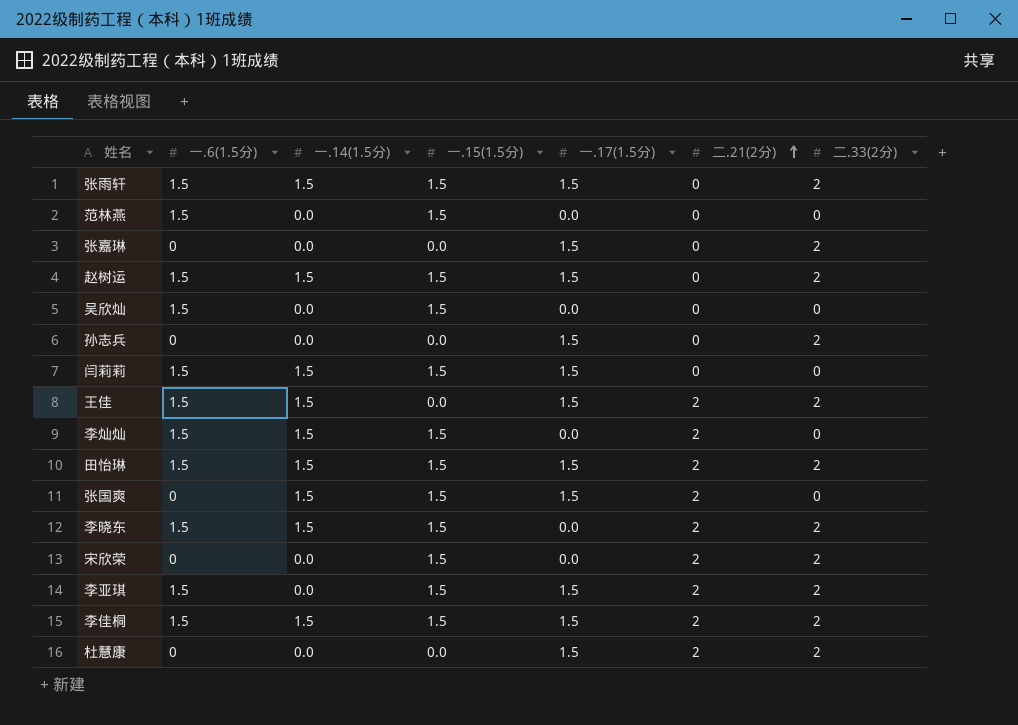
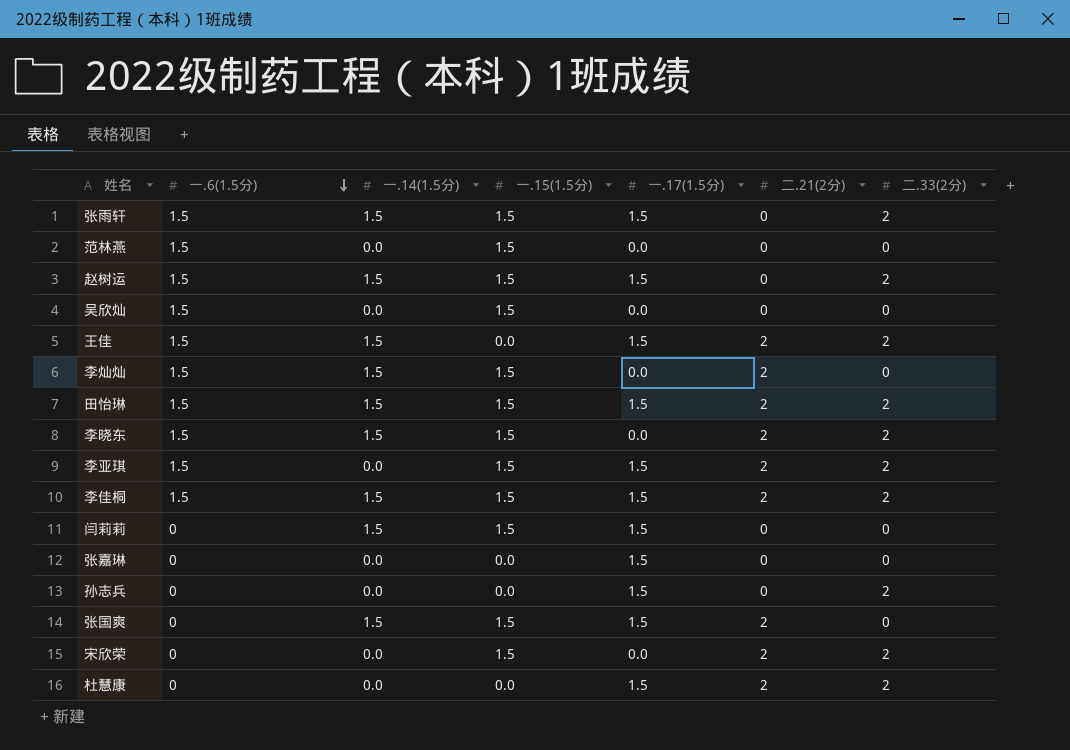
row order: 二.21(2分) ascending -> 一.6(1.5分) descending
闫莉莉 | 一.6(1.5分): 1.5 -> 0
张嘉琳 | 二.33(2分): 2 -> 0

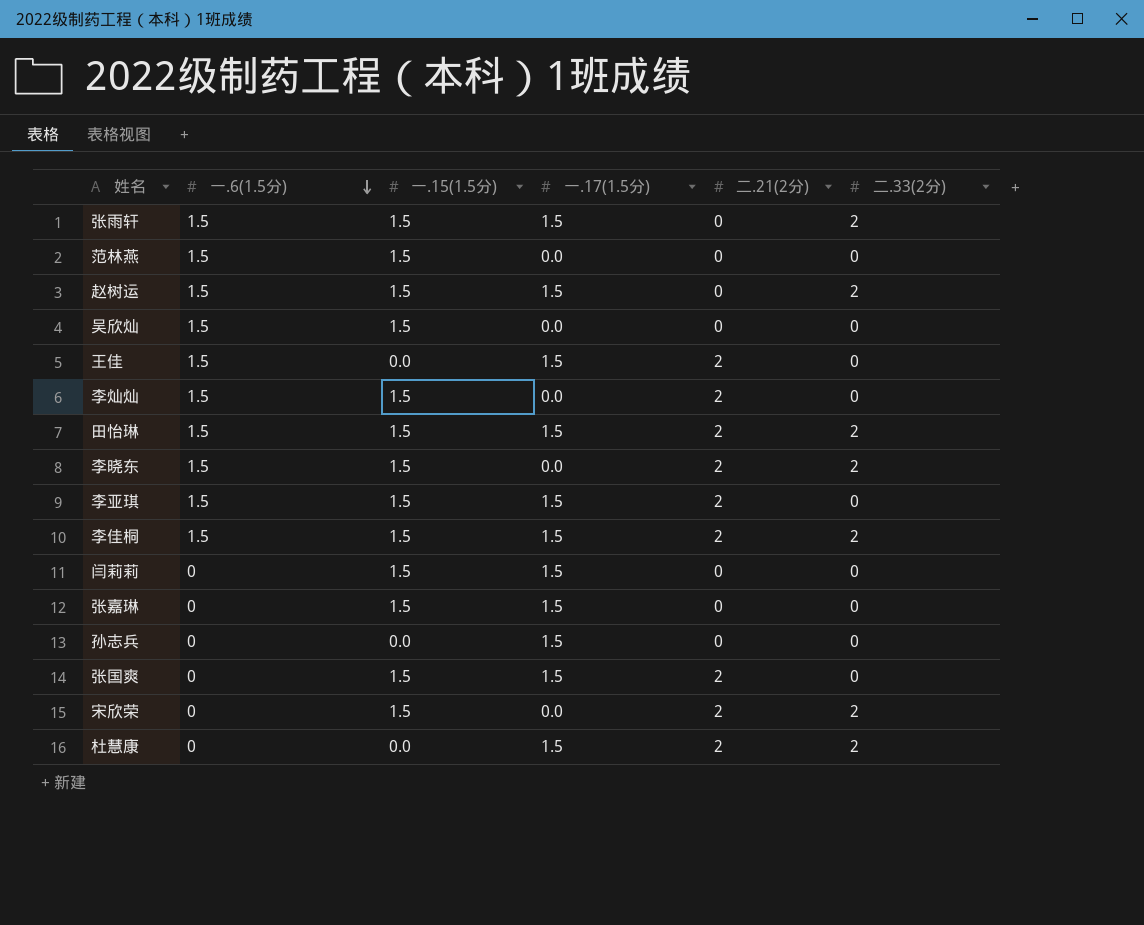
column 一.14(1.5分) | position: 3 -> none
王佳 | 二.33(2分): 2 -> 0
李亚琪 | 二.33(2分): 2 -> 0
张嘉琳 | 一.15(1.5分): 0.0 -> 1.5
孙志兵 | 二.33(2分): 2 -> 0

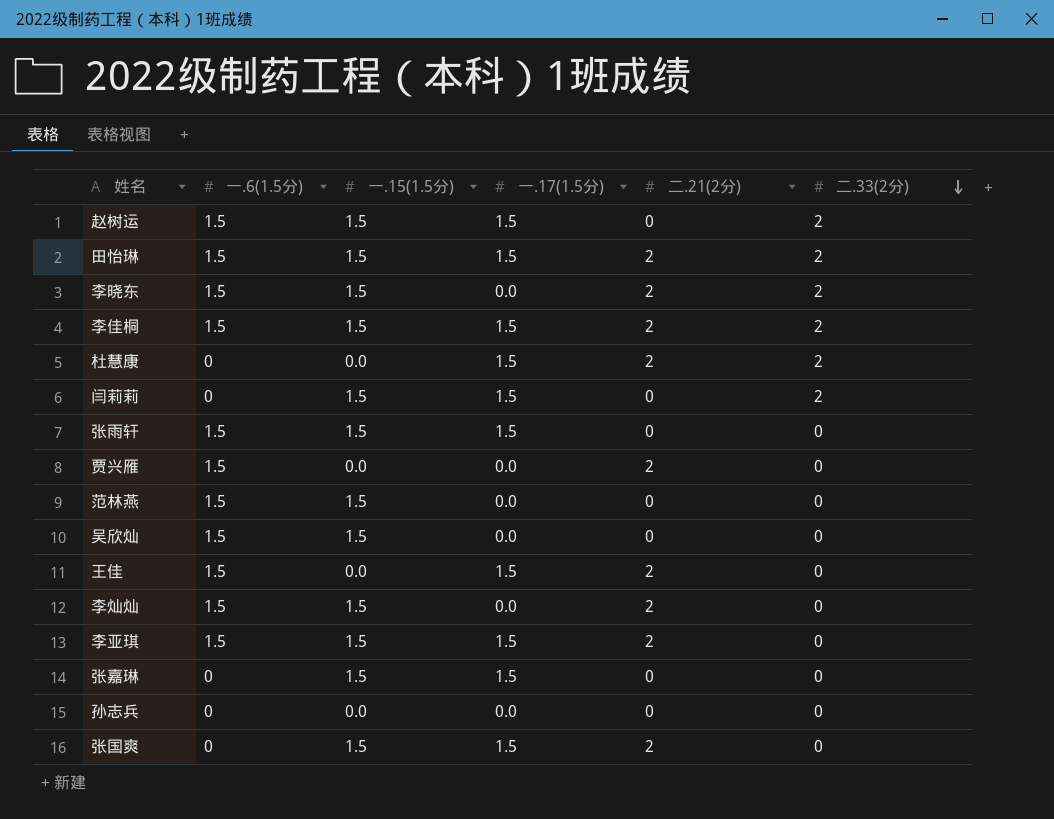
row order: 一.6(1.5分) descending -> 二.33(2分) descending
row 宋欣荣: 0 | 1.5 | 0.0 | 2 | 2 -> none
闫莉莉 | 二.33(2分): 0 -> 2
张雨轩 | 二.33(2分): 2 -> 0
row 贾兴雁: none -> 1.5 | 0.0 | 0.0 | 2 | 0
孙志兵 | 一.17(1.5分): 1.5 -> 0.0

